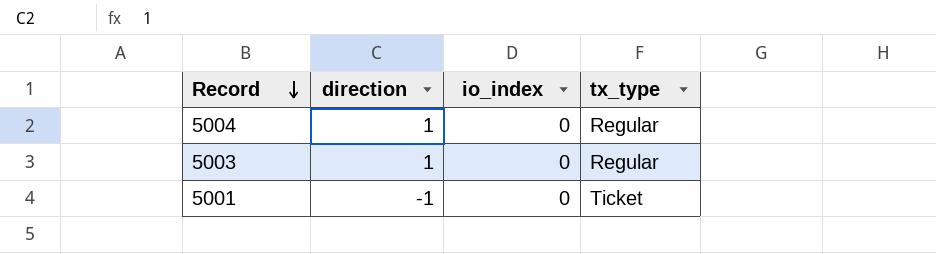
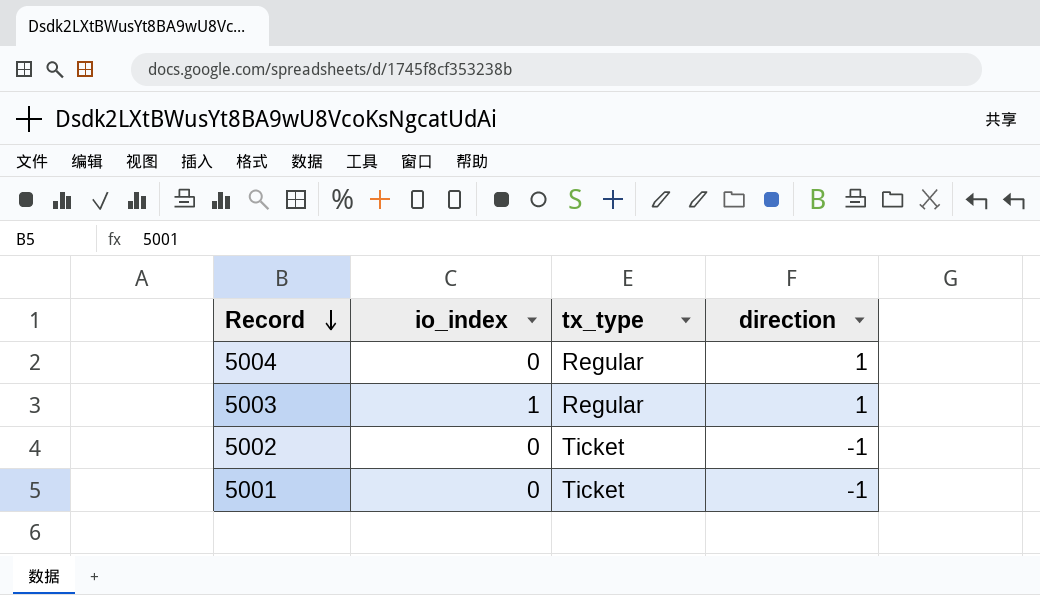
column direction | position: 2 -> 4
5003 | io_index: 0 -> 1
row 5002: none -> 0 | Ticket | -1

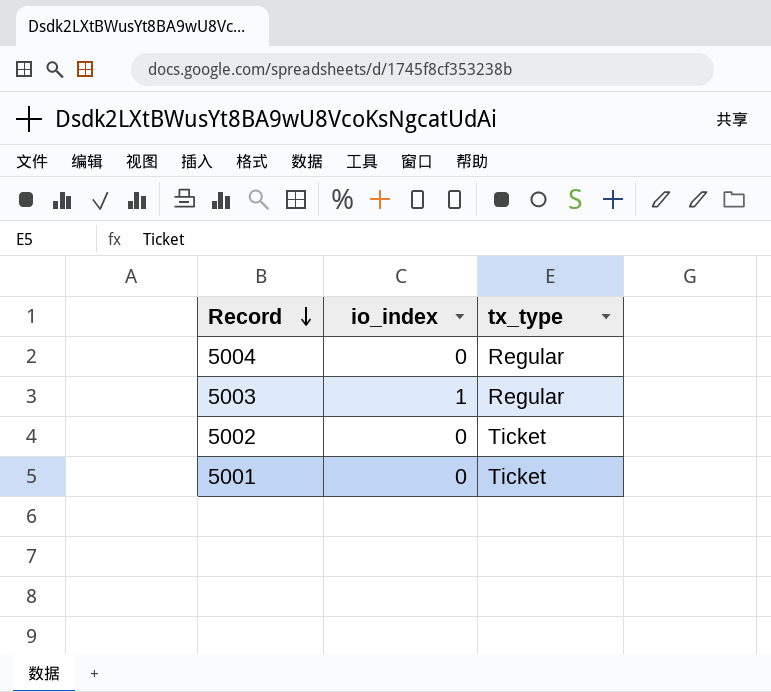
column direction | position: 4 -> none

